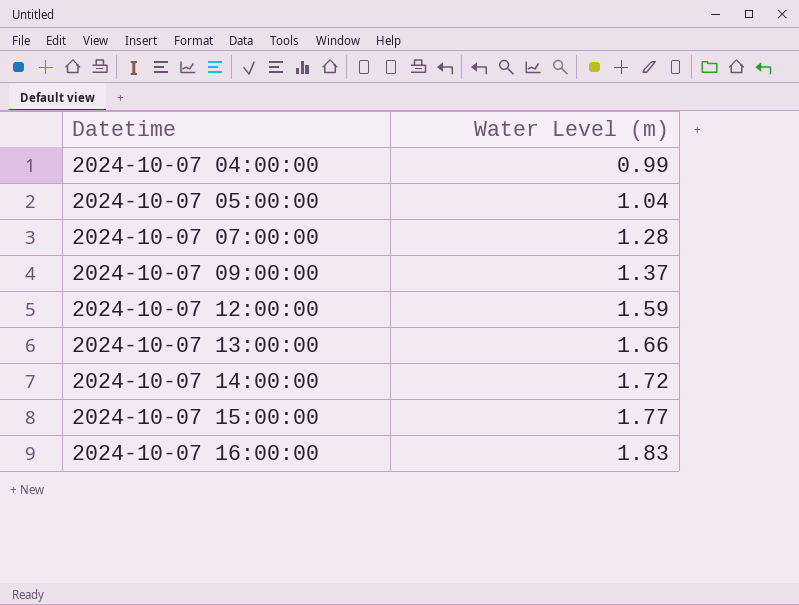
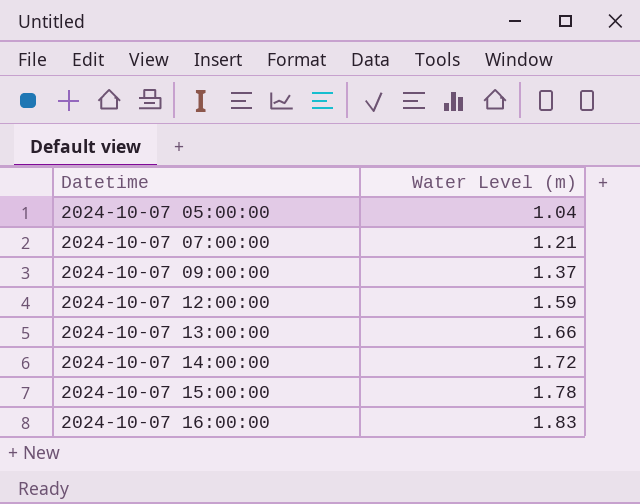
row 2024-10-07 04:00:00: 0.99 -> none
2024-10-07 07:00:00 | Water Level (m): 1.28 -> 1.21
2024-10-07 15:00:00 | Water Level (m): 1.77 -> 1.78

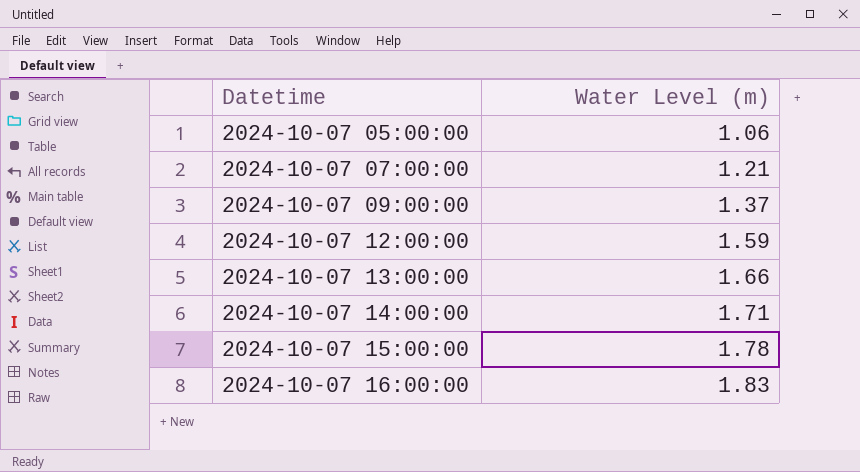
2024-10-07 05:00:00 | Water Level (m): 1.04 -> 1.06
2024-10-07 14:00:00 | Water Level (m): 1.72 -> 1.71

